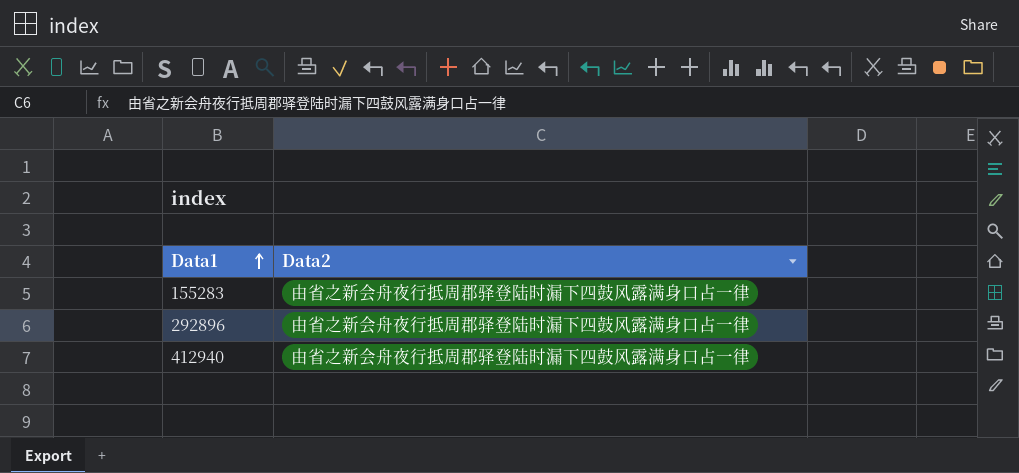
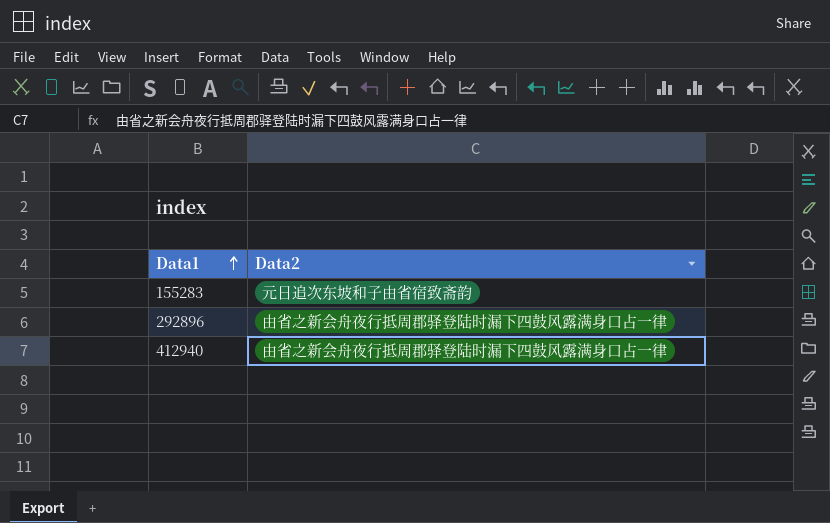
155283 | Data2: 由省之新会舟夜行抵周郡驿登陆时漏下四鼓风露满身口占一律 -> 元日追次东坡和子由省宿致斋韵

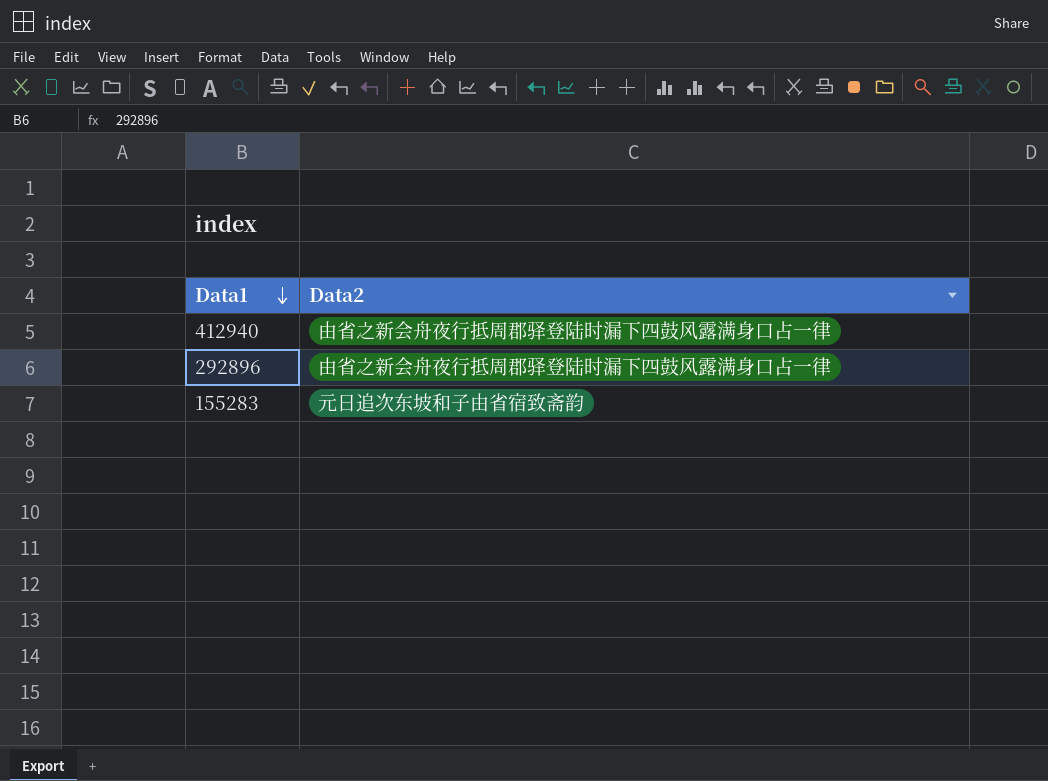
row order: Data1 ascending -> Data1 descending

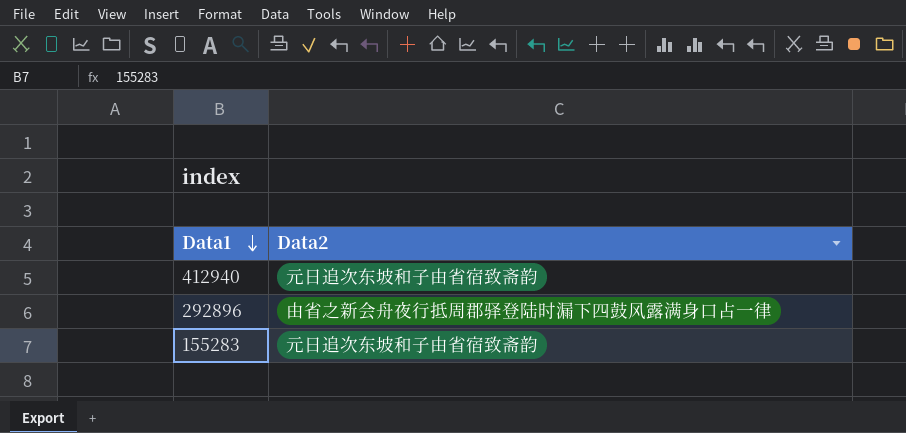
412940 | Data2: 由省之新会舟夜行抵周郡驿登陆时漏下四鼓风露满身口占一律 -> 元日追次东坡和子由省宿致斋韵

